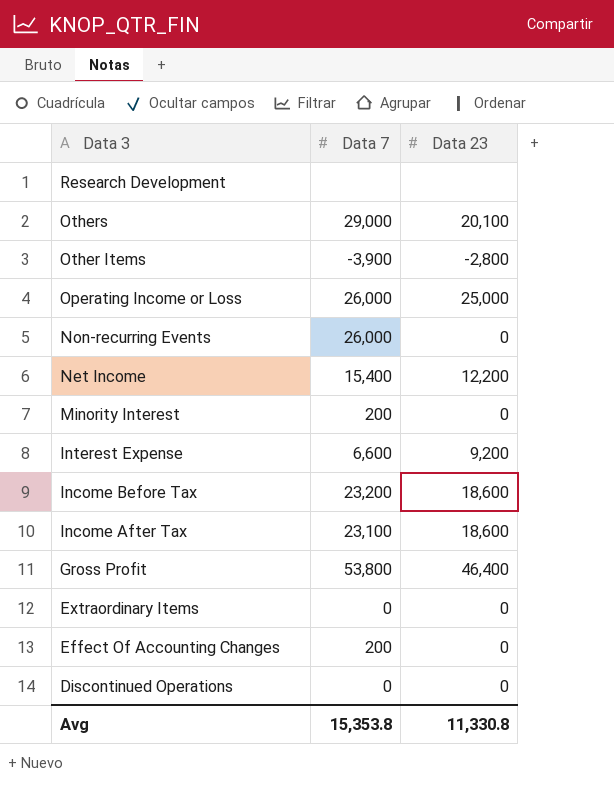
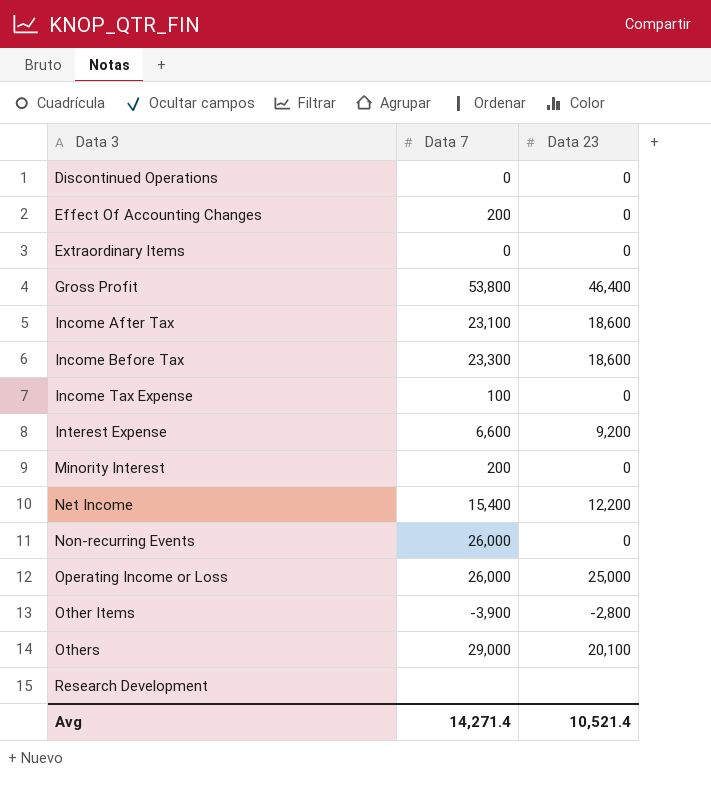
row order: Data 3 descending -> Data 3 ascending
Income Before Tax | Data 7: 23,200 -> 23,300
row Income Tax Expense: none -> 100 | 0
Avg | Data 7: 15,353.8 -> 14,271.4
Avg | Data 23: 11,330.8 -> 10,521.4

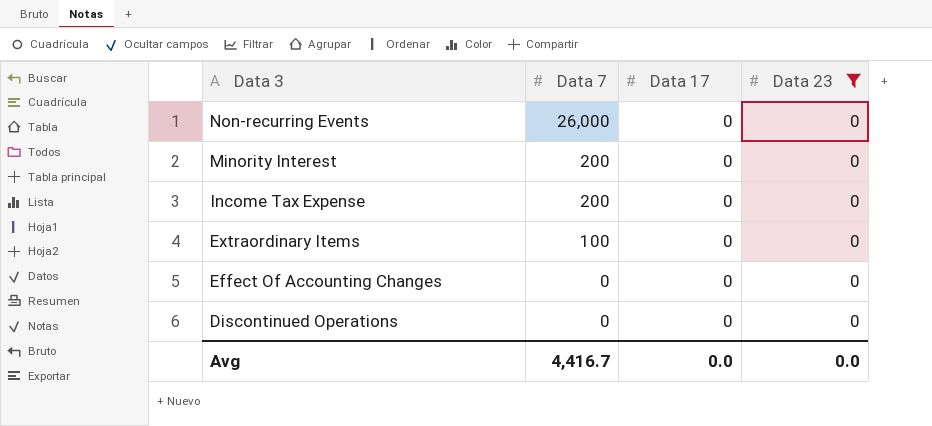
filter: none -> Data 23 = 0
row order: Data 3 ascending -> Data 3 descending
column Data 17 | position: none -> 3
Income Tax Expense | Data 7: 100 -> 200
Extraordinary Items | Data 7: 0 -> 100
Effect Of Accounting Changes | Data 7: 200 -> 0
Avg | Data 7: 14,271.4 -> 4,416.7
Avg | Data 23: 10,521.4 -> 0.0

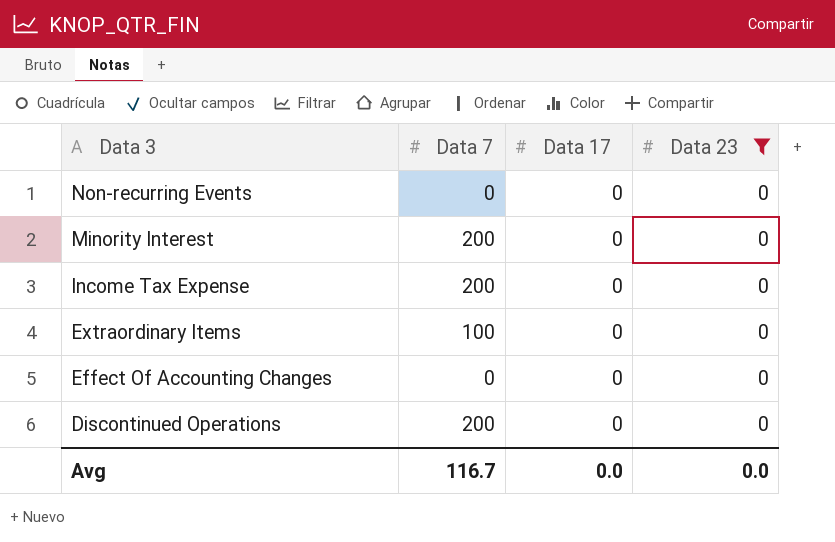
Non-recurring Events | Data 7: 26,000 -> 0
Discontinued Operations | Data 7: 0 -> 200
Avg | Data 7: 4,416.7 -> 116.7

